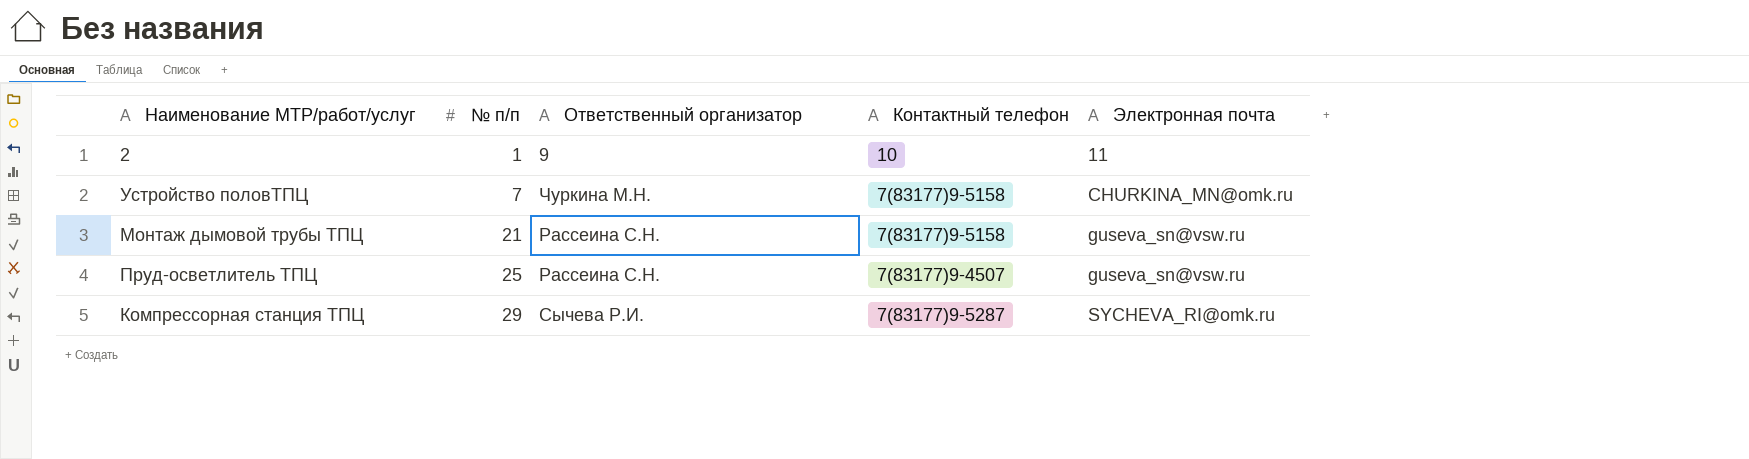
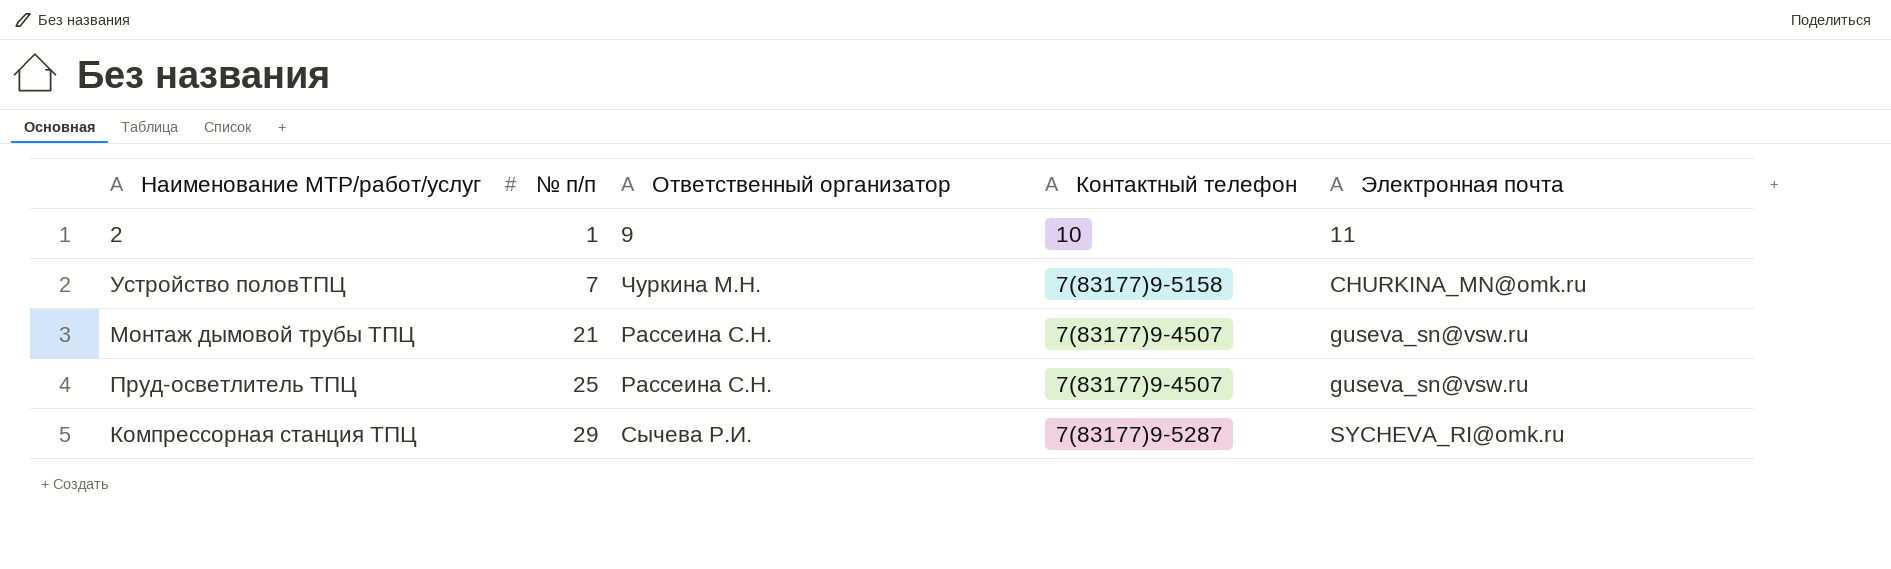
Монтаж дымовой трубы ТПЦ | Контактный телефон: 7(83177)9-5158 -> 7(83177)9-4507

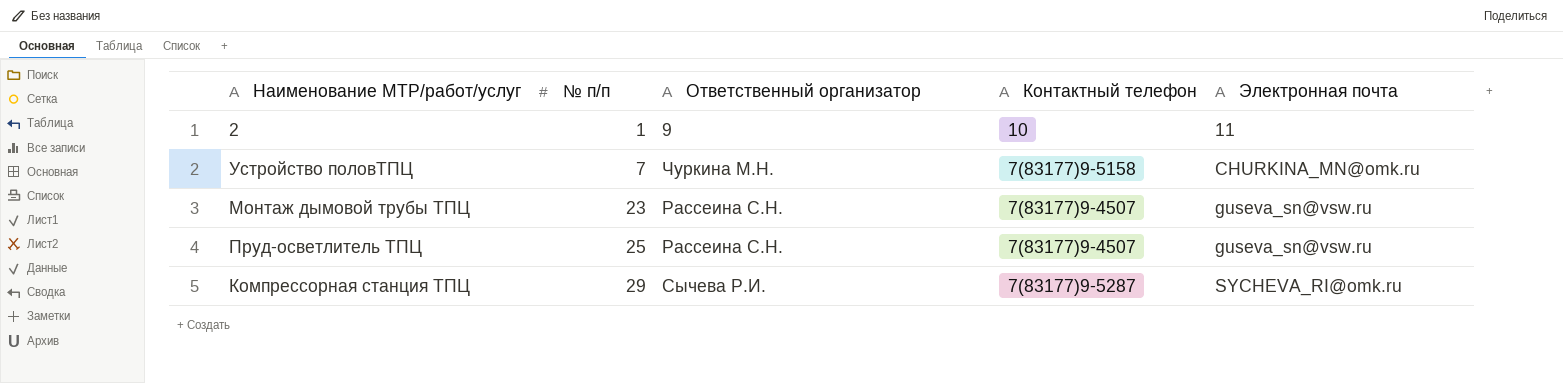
Монтаж дымовой трубы ТПЦ | № п/п: 21 -> 23

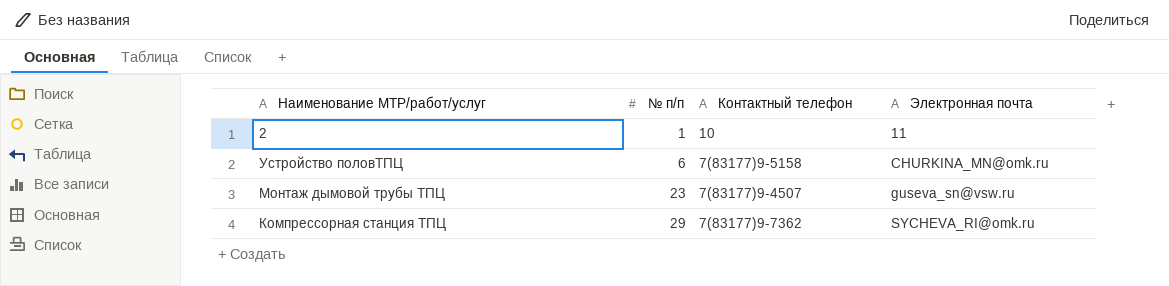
column Ответственный организатор | position: 3 -> none
row Пруд-осветлитель ТПЦ: 25 | Рассеина С.Н. | 7(83177)9-4507 | guseva_sn@vsw.ru -> none
Устройство половТПЦ | № п/п: 7 -> 6
Компрессорная станция ТПЦ | Контактный телефон: 7(83177)9-5287 -> 7(83177)9-7362

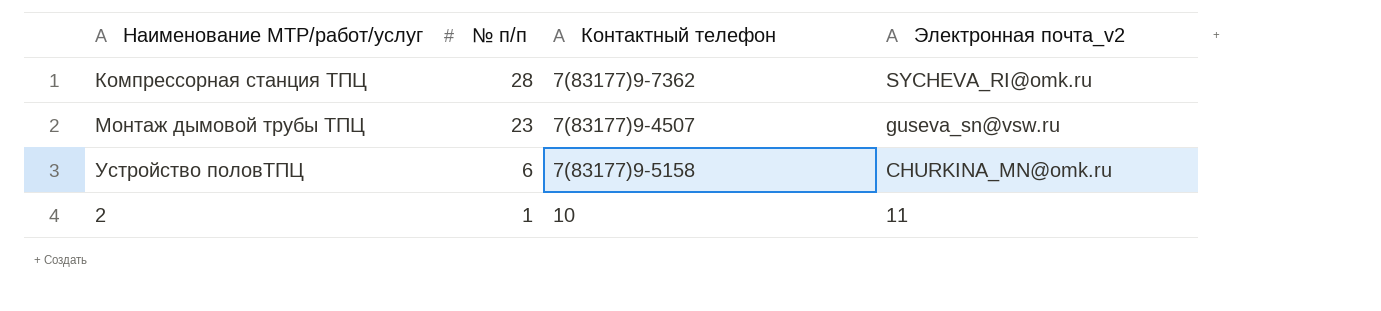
row order: № п/п ascending -> № п/п descending
column name: Электронная почта -> Электронная почта_v2
Компрессорная станция ТПЦ | № п/п: 29 -> 28

